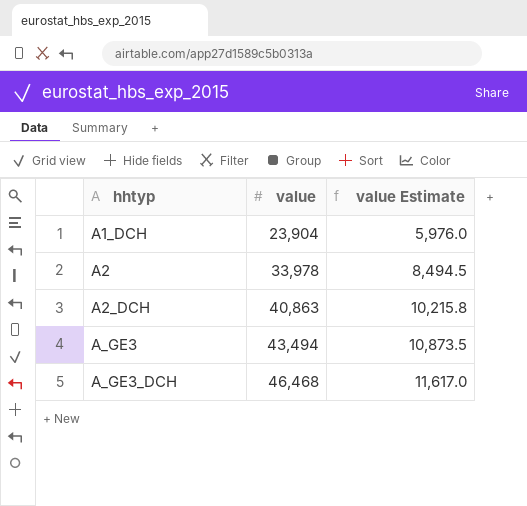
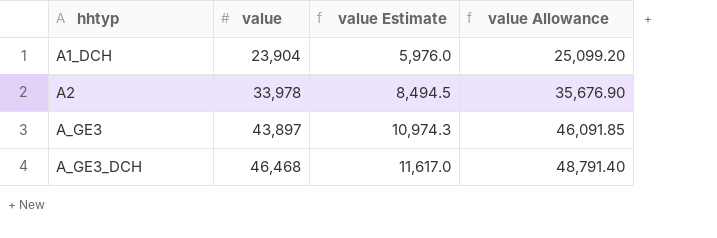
column value Allowance | formula: none -> [value] * 1.05
row A2_DCH: 40,863 | 10,215.8 -> none
A_GE3 | value: 43,494 -> 43,897
A_GE3 | value Estimate: 10,873.5 -> 10,974.3

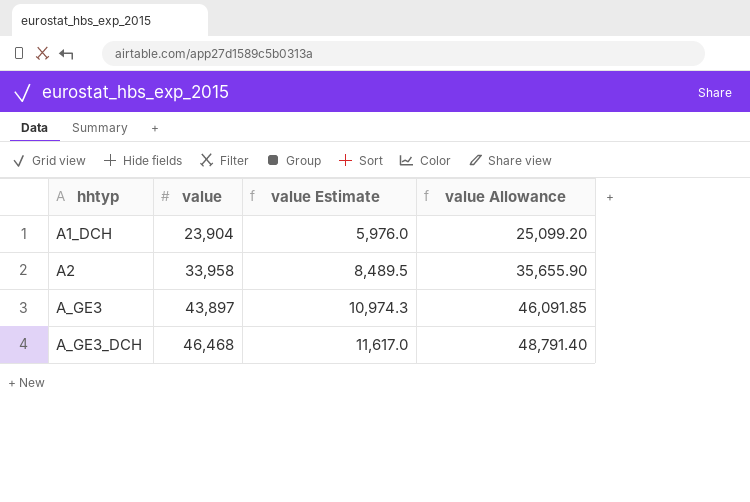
A2 | value: 33,978 -> 33,958
A2 | value Estimate: 8,494.5 -> 8,489.5
A2 | value Allowance: 35,676.90 -> 35,655.90

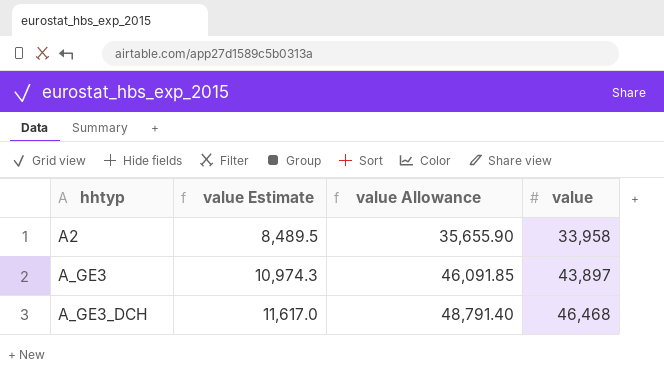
column value | position: 2 -> 4
row A1_DCH: 23,904 | 5,976.0 | 25,099.20 -> none

